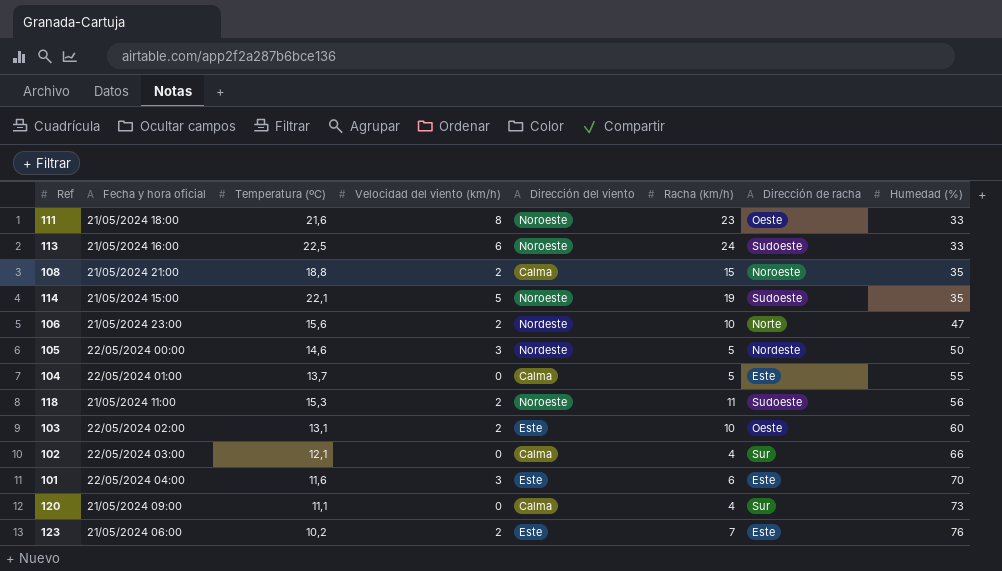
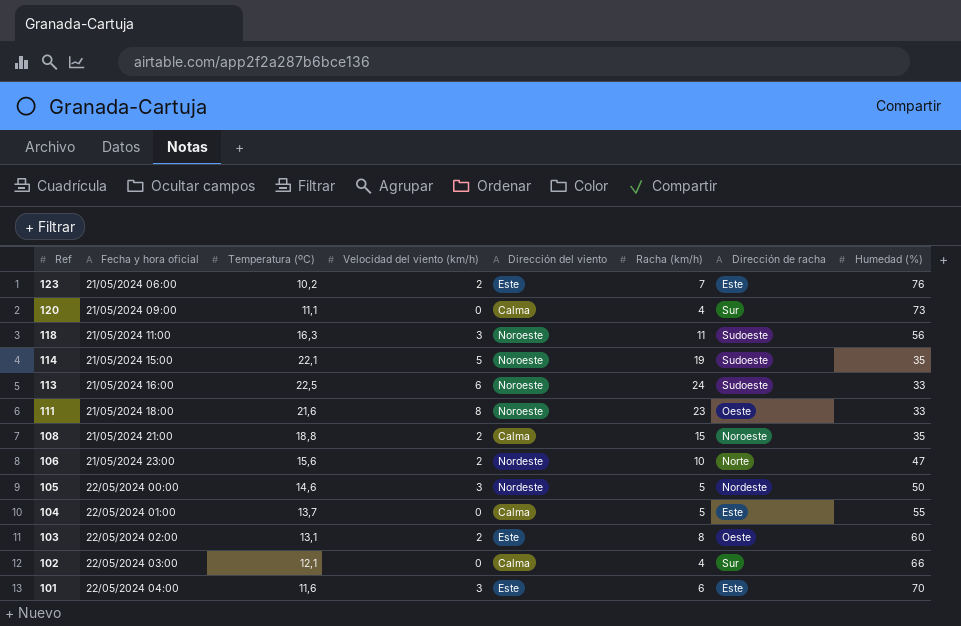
row order: Humedad (%) ascending -> Ref descending
118 | Temperatura (ºC): 15,3 -> 16,3
118 | Velocidad del viento (km/h): 2 -> 3
103 | Racha (km/h): 10 -> 8

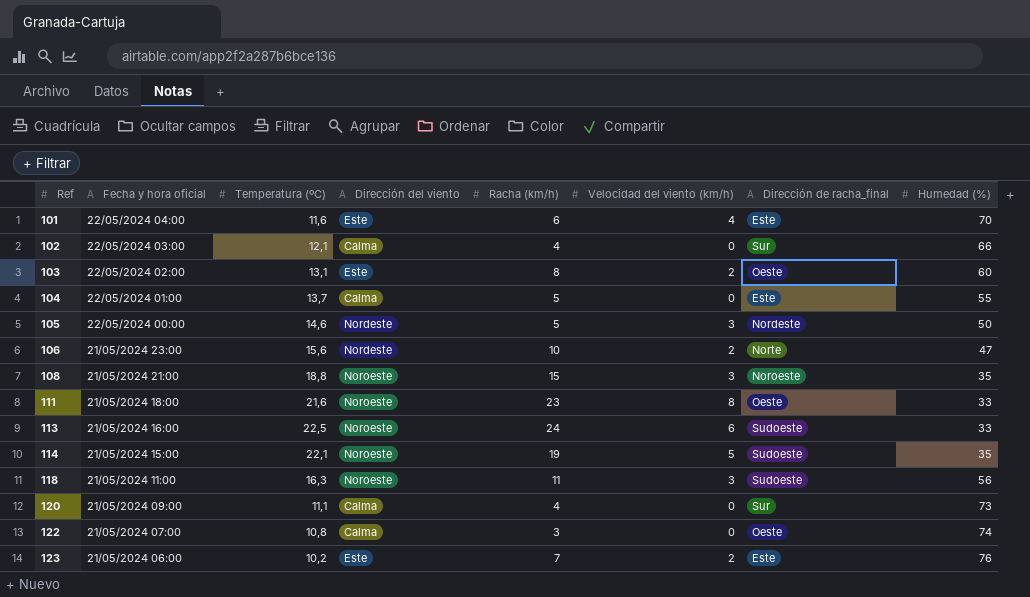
row order: Ref descending -> Ref ascending
column Velocidad del viento (km/h) | position: 4 -> 6
column name: Dirección de racha -> Dirección de racha_final
101 | Velocidad del viento (km/h): 3 -> 4
108 | Dirección del viento: Calma -> Noroeste
108 | Velocidad del viento (km/h): 2 -> 3
row 122: none -> 21/05/2024 07:00 | 10,8 | Calma | 3 | 0 | Oeste | 74

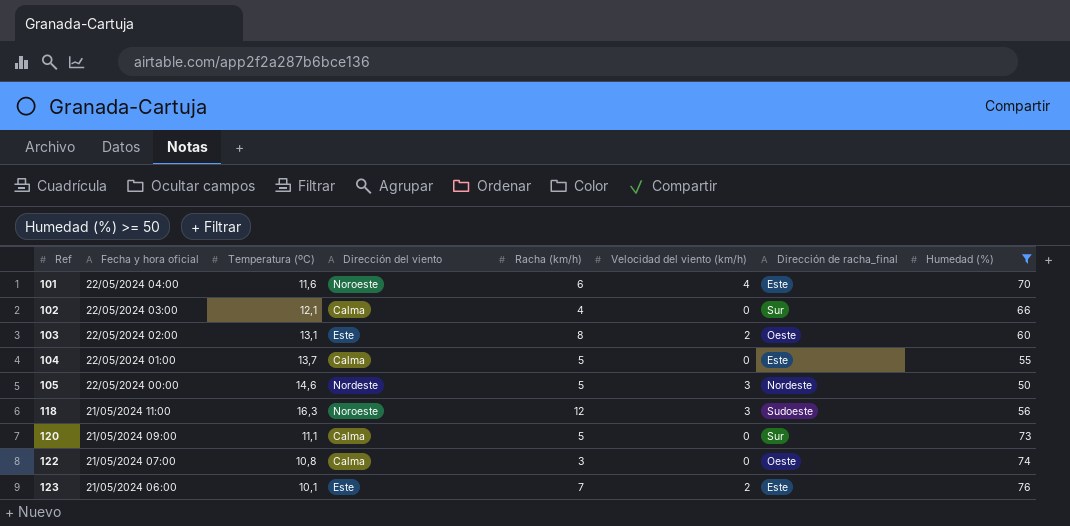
filter: none -> Humedad (%) >= 50
101 | Dirección del viento: Este -> Noroeste
118 | Racha (km/h): 11 -> 12
120 | Racha (km/h): 4 -> 5
123 | Temperatura (ºC): 10,2 -> 10,1

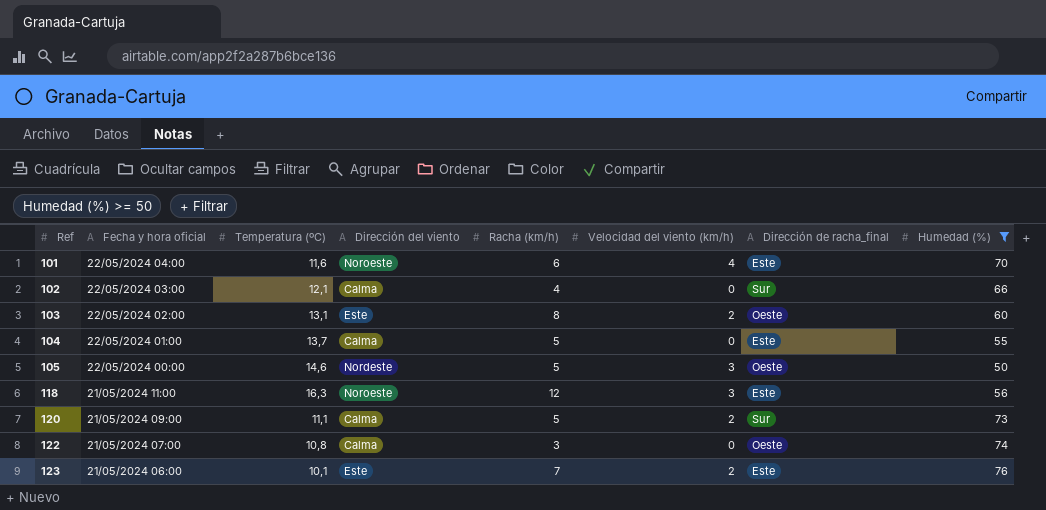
105 | Dirección de racha_final: Nordeste -> Oeste
118 | Dirección de racha_final: Sudoeste -> Este
120 | Velocidad del viento (km/h): 0 -> 2

